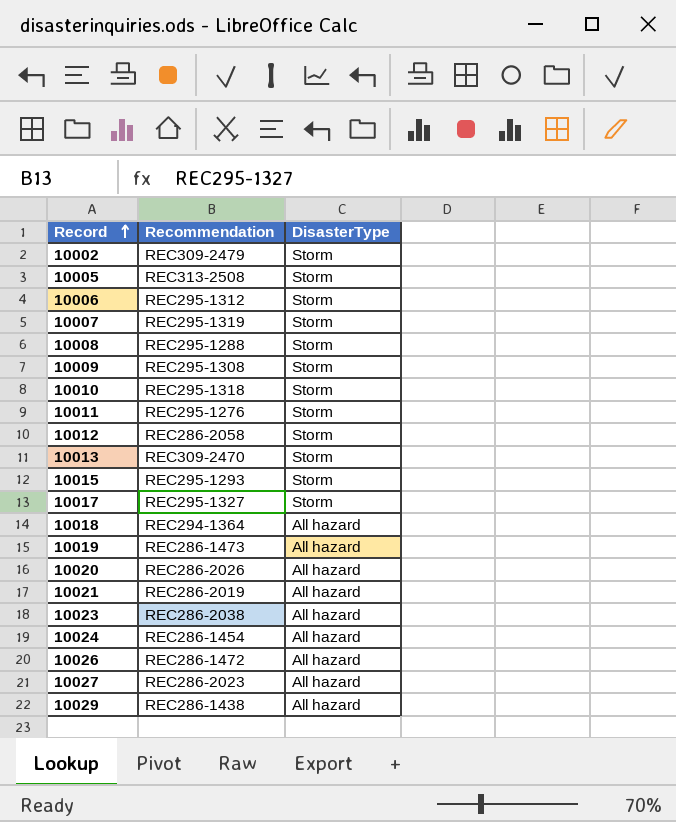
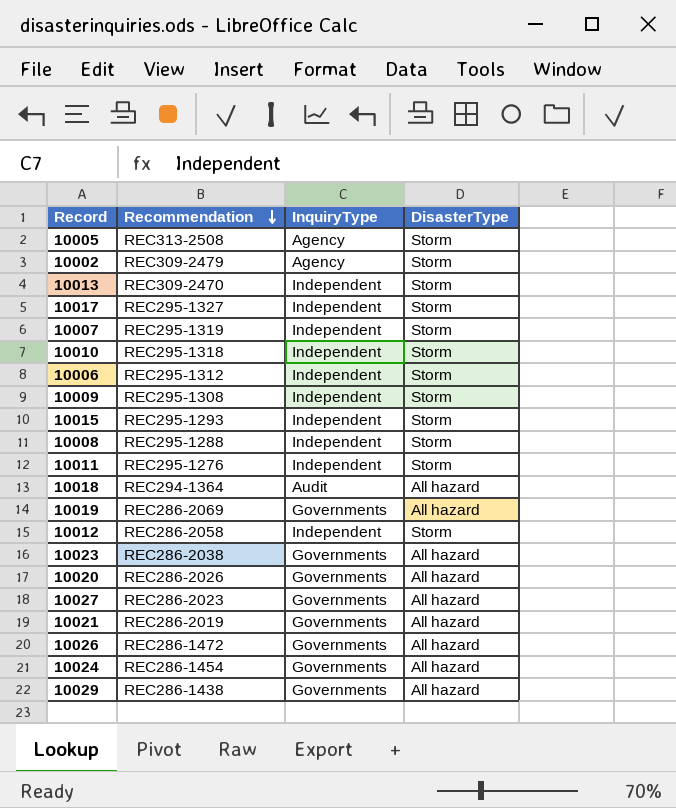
row order: Record ascending -> Recommendation descending
column InquiryType | position: none -> 3
10019 | Recommendation: REC286-1473 -> REC286-2069

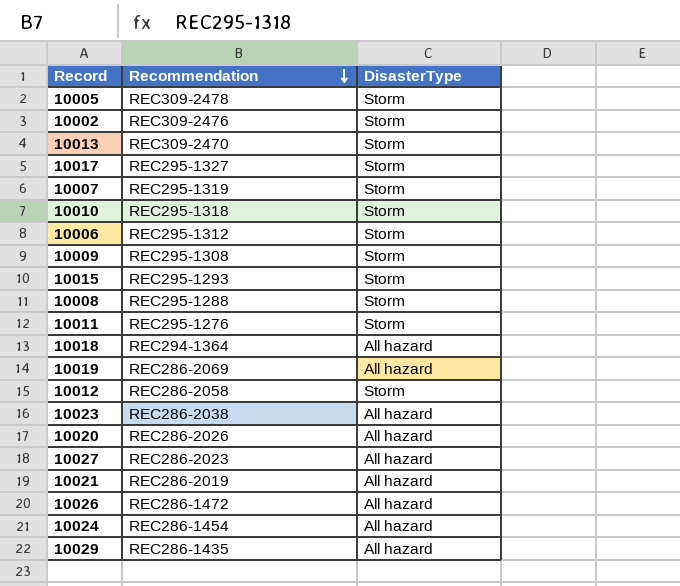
column InquiryType | position: 3 -> none
10005 | Recommendation: REC313-2508 -> REC309-2478
10002 | Recommendation: REC309-2479 -> REC309-2476
10029 | Recommendation: REC286-1438 -> REC286-1435

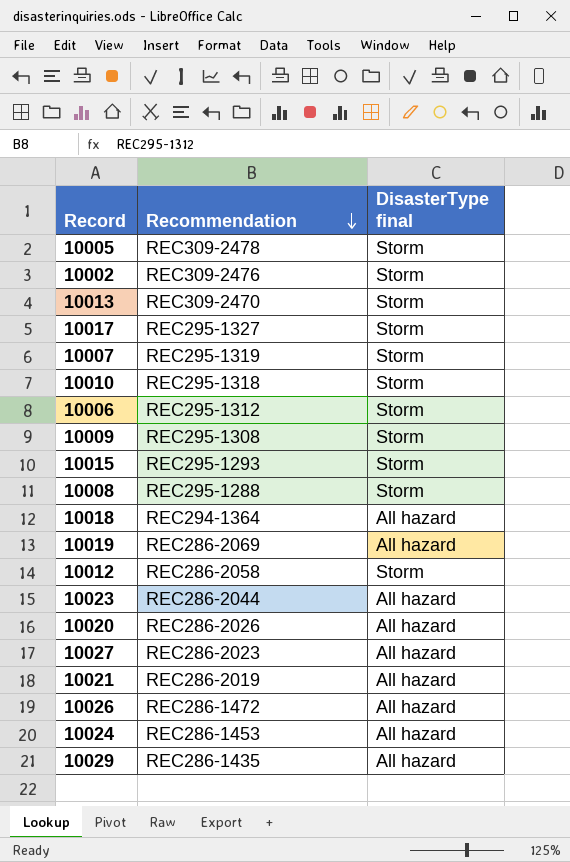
column name: DisasterType -> DisasterType final
row 10011: REC295-1276 | Storm -> none
10023 | Recommendation: REC286-2038 -> REC286-2044
10024 | Recommendation: REC286-1454 -> REC286-1453

